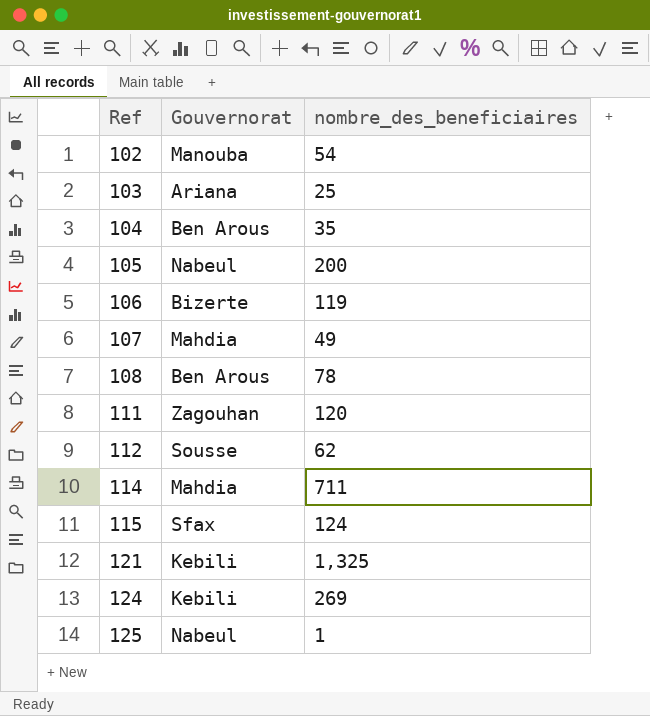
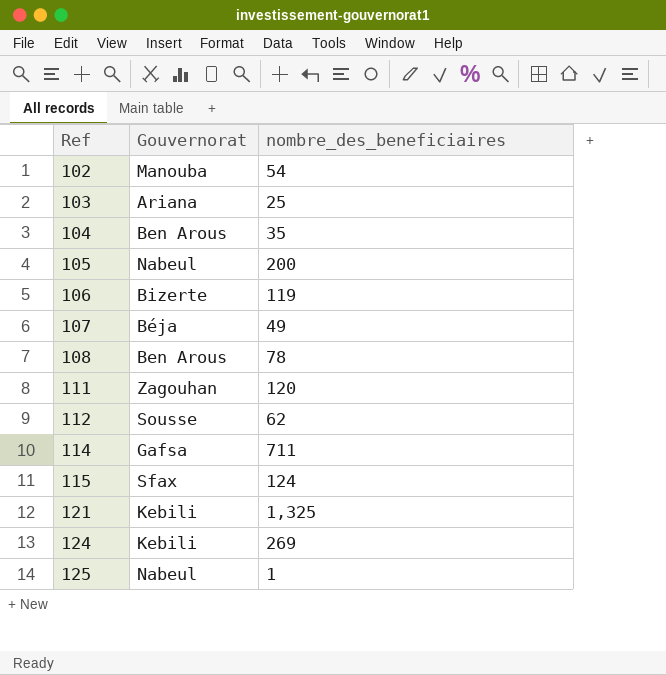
107 | Gouvernorat: Mahdia -> Béja
114 | Gouvernorat: Mahdia -> Gafsa

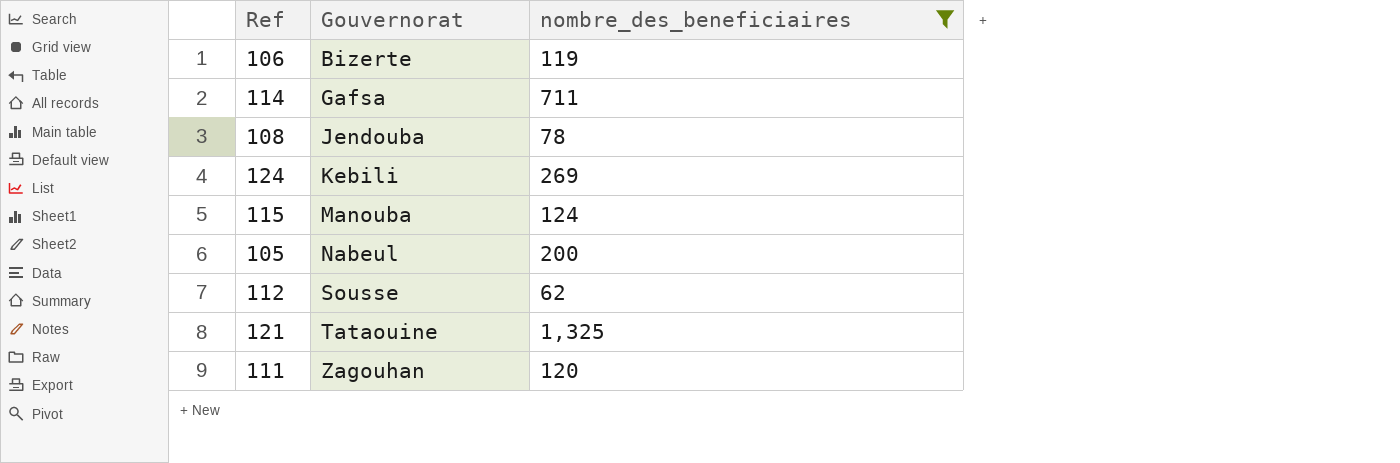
filter: none -> nombre_des_beneficiaires >= 62
row order: Ref ascending -> Gouvernorat ascending
108 | Gouvernorat: Ben Arous -> Jendouba
115 | Gouvernorat: Sfax -> Manouba
121 | Gouvernorat: Kebili -> Tataouine

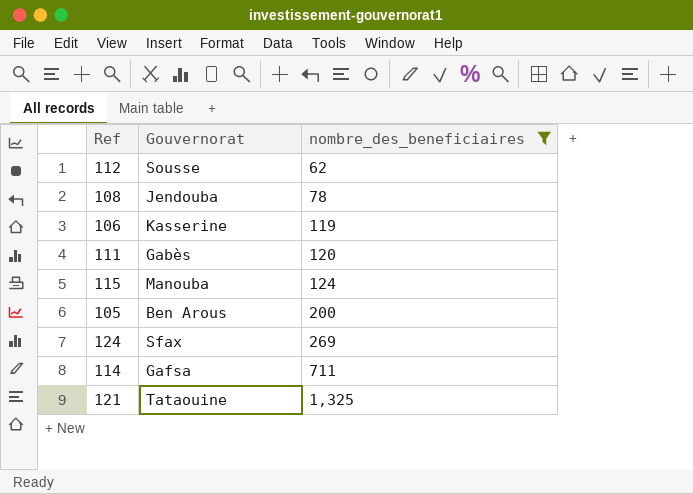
row order: Gouvernorat ascending -> nombre_des_beneficiaires ascending
106 | Gouvernorat: Bizerte -> Kasserine
111 | Gouvernorat: Zagouhan -> Gabès
105 | Gouvernorat: Nabeul -> Ben Arous
124 | Gouvernorat: Kebili -> Sfax

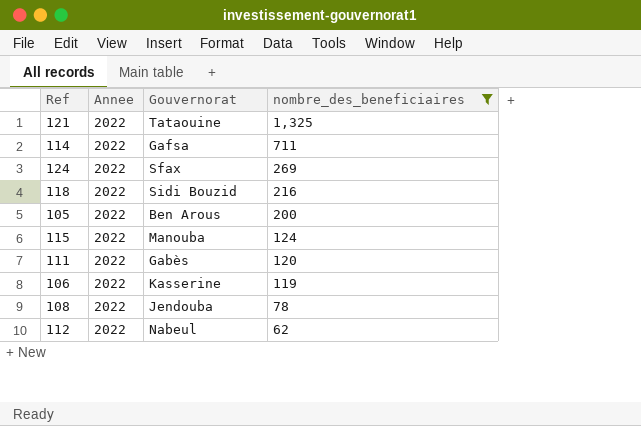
row order: nombre_des_beneficiaires ascending -> nombre_des_beneficiaires descending
column Annee | position: none -> 2
row 118: none -> 2022 | Sidi Bouzid | 216
112 | Gouvernorat: Sousse -> Nabeul

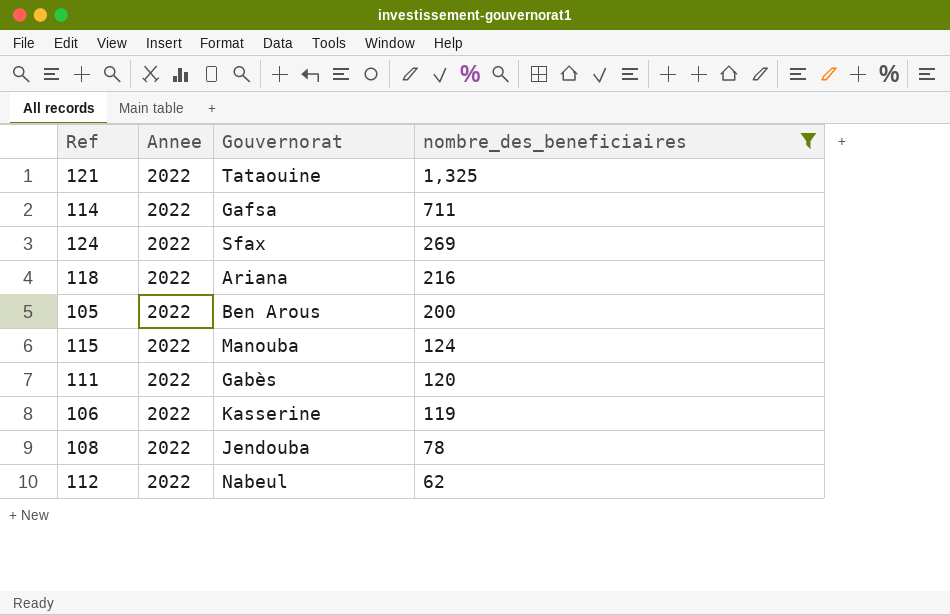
118 | Gouvernorat: Sidi Bouzid -> Ariana

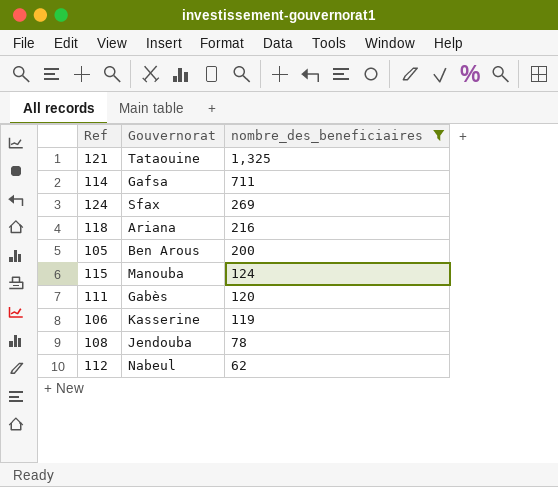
column Annee | position: 2 -> none

